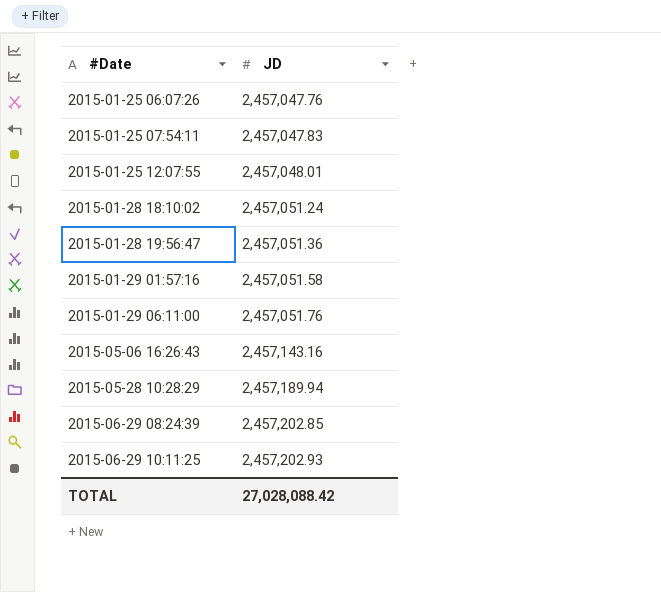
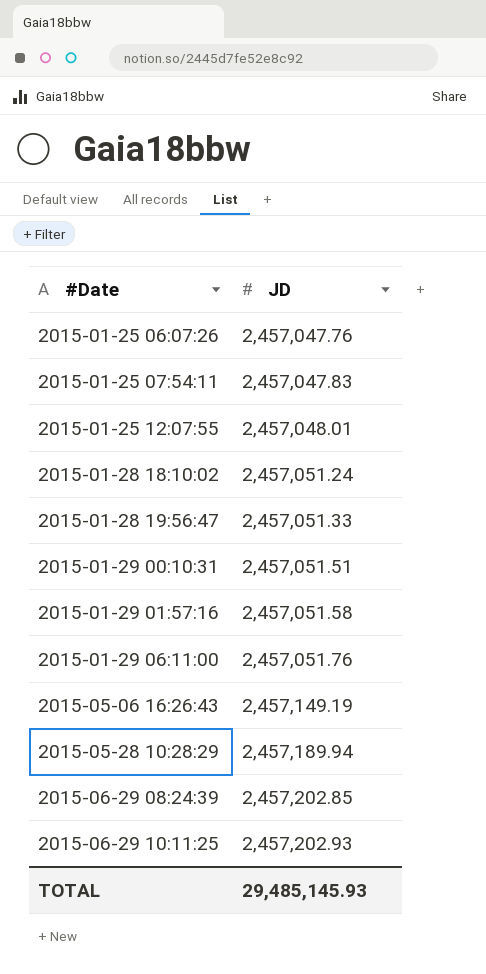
2015-01-28 19:56:47 | JD: 2,457,051.36 -> 2,457,051.33
row 2015-01-29 00:10:31: none -> 2,457,051.51
2015-05-06 16:26:43 | JD: 2,457,143.16 -> 2,457,149.19
TOTAL | JD: 27,028,088.42 -> 29,485,145.93

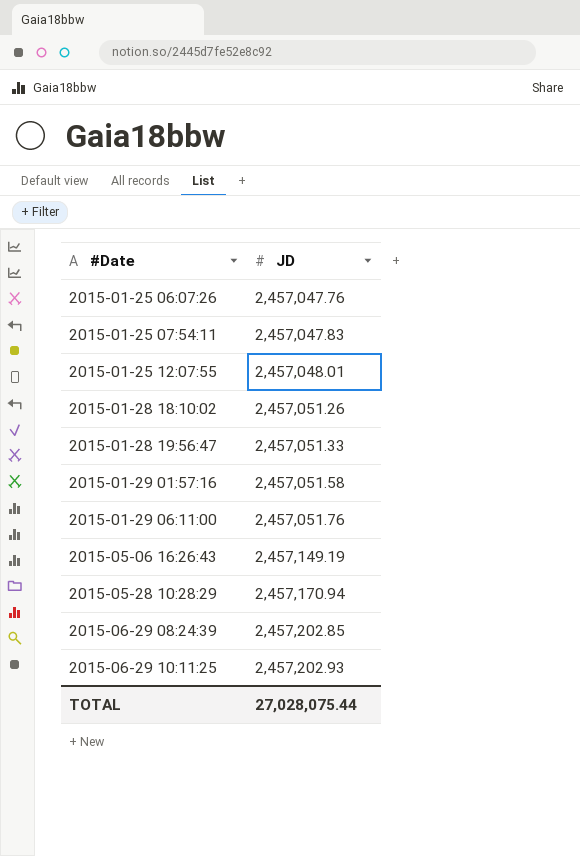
row 2015-01-29 00:10:31: 2,457,051.51 -> none
2015-01-28 18:10:02 | JD: 2,457,051.24 -> 2,457,051.26
2015-05-28 10:28:29 | JD: 2,457,189.94 -> 2,457,170.94
TOTAL | JD: 29,485,145.93 -> 27,028,075.44

